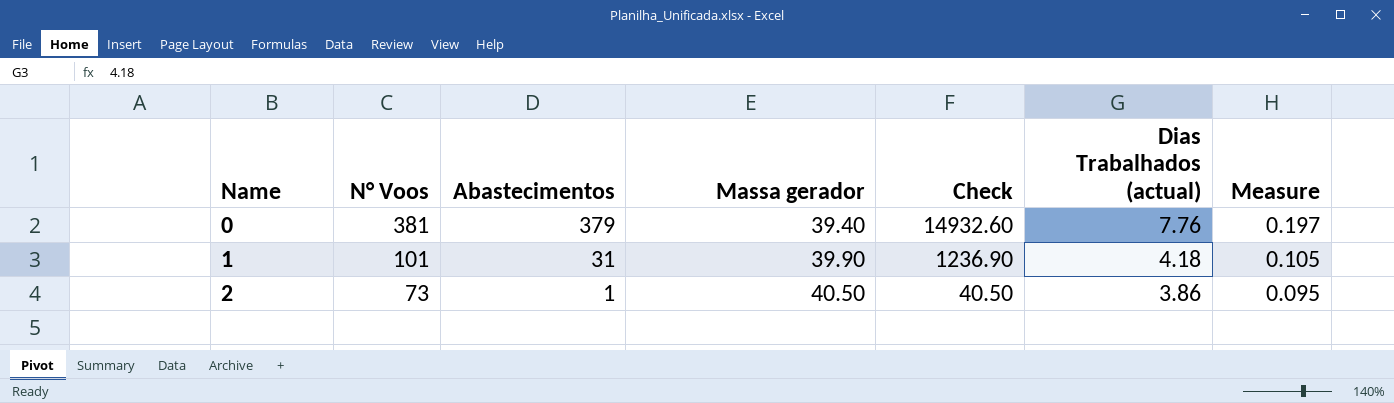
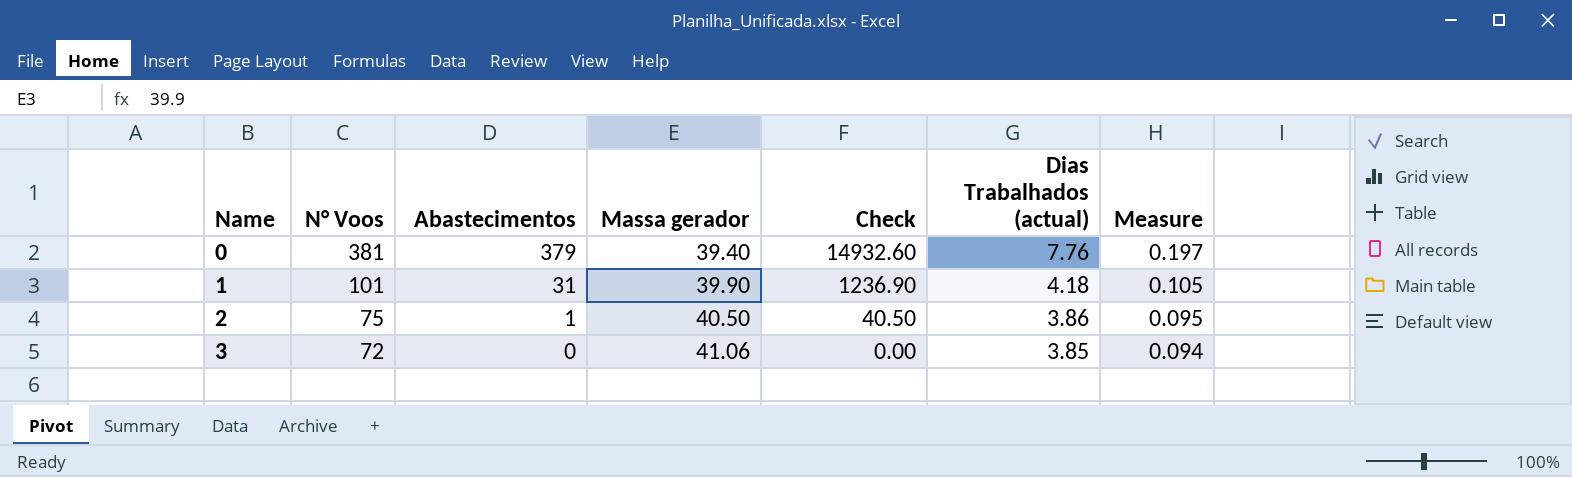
2 | N° Voos: 73 -> 75
row 3: none -> 72 | 0 | 41.06 | 0.00 | 3.85 | 0.094

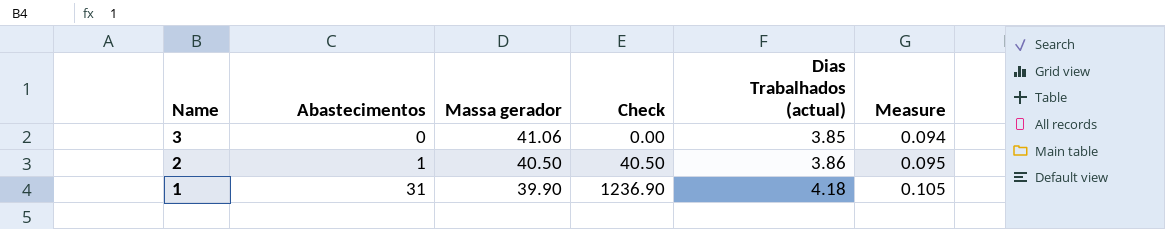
row order: Name ascending -> Name descending
column N° Voos | position: 2 -> none
row 0: 381 | 379 | 39.40 | 14932.60 | 7.76 | 0.197 -> none

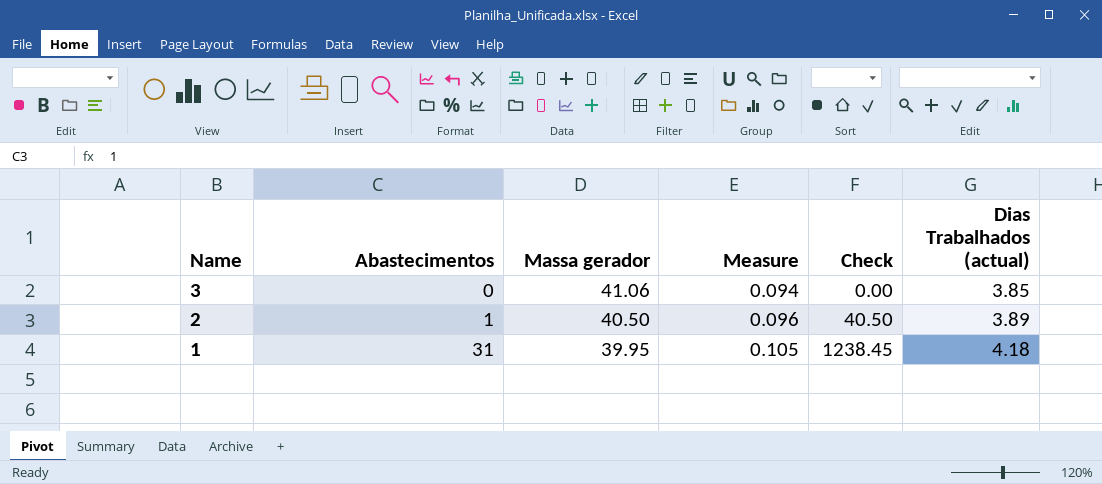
column Measure | position: 6 -> 4
2 | Measure: 0.095 -> 0.096
2 | Dias Trabalhados (actual): 3.86 -> 3.89
1 | Massa gerador: 39.90 -> 39.95
1 | Check: 1236.90 -> 1238.45

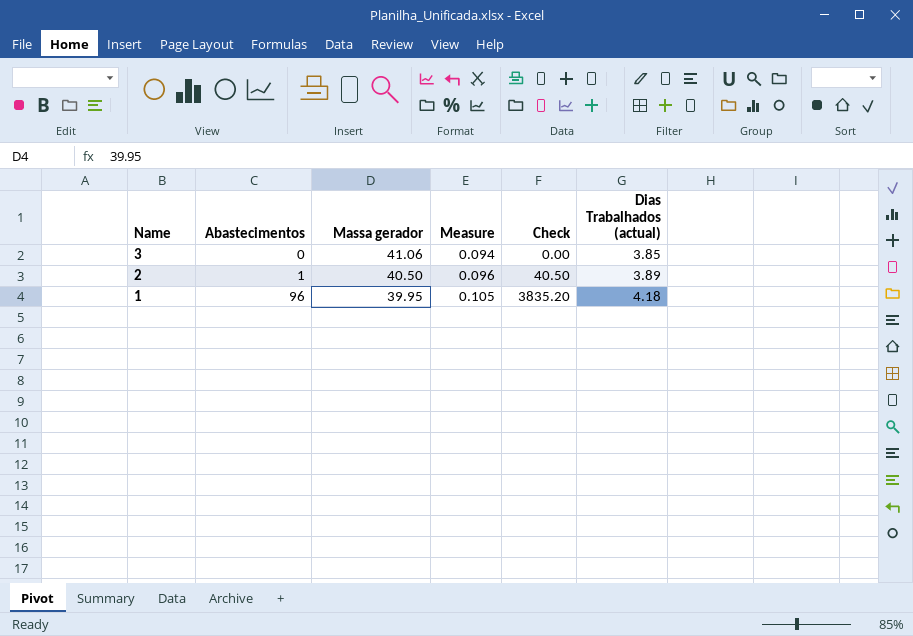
1 | Abastecimentos: 31 -> 96
1 | Check: 1238.45 -> 3835.20

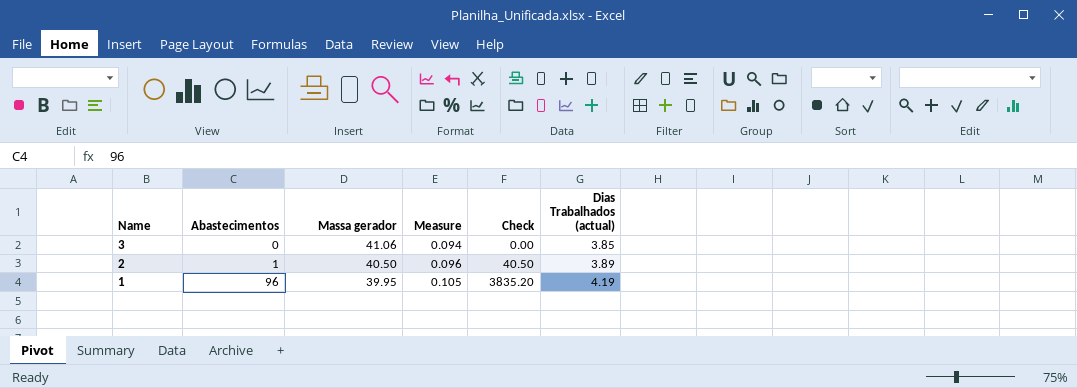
1 | Dias Trabalhados (actual): 4.18 -> 4.19

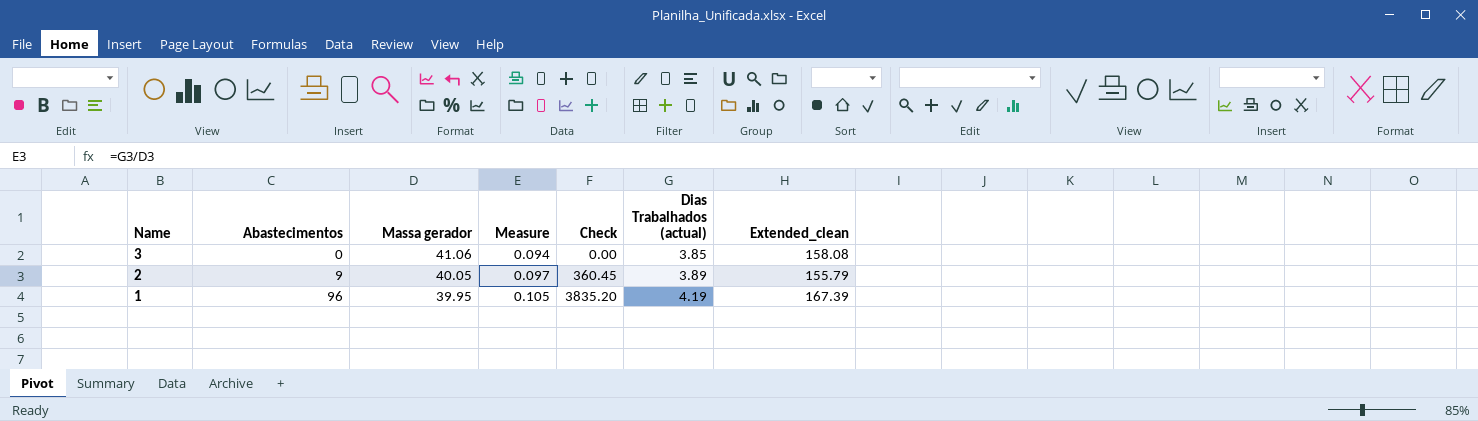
column Extended_clean | formula: none -> [Massa gerador] * [Dias Trabalhados (actual)]
2 | Abastecimentos: 1 -> 9
2 | Massa gerador: 40.50 -> 40.05
2 | Measure: 0.096 -> 0.097
2 | Check: 40.50 -> 360.45

